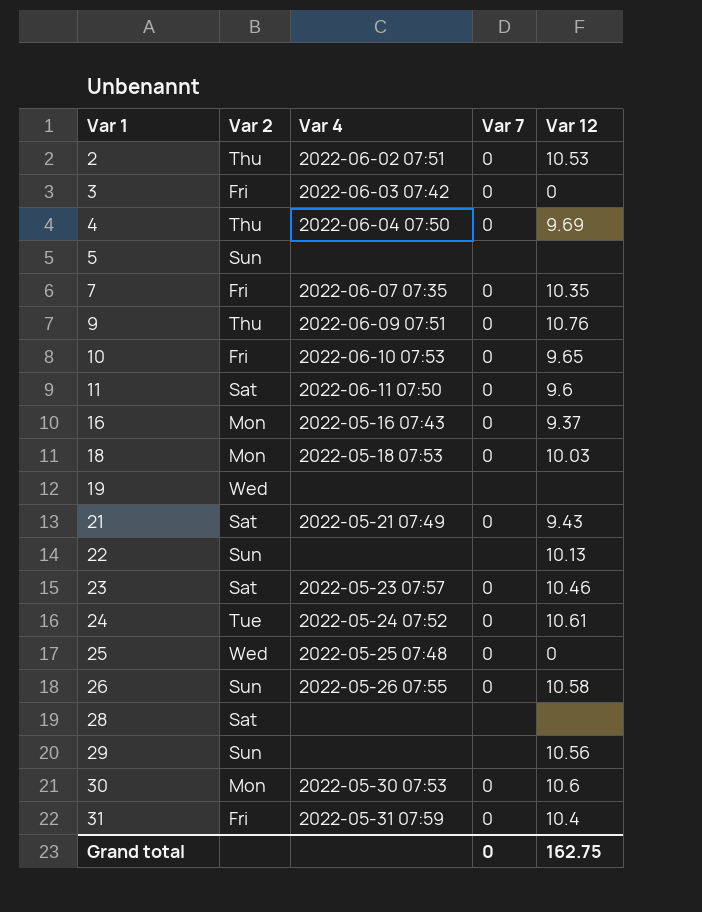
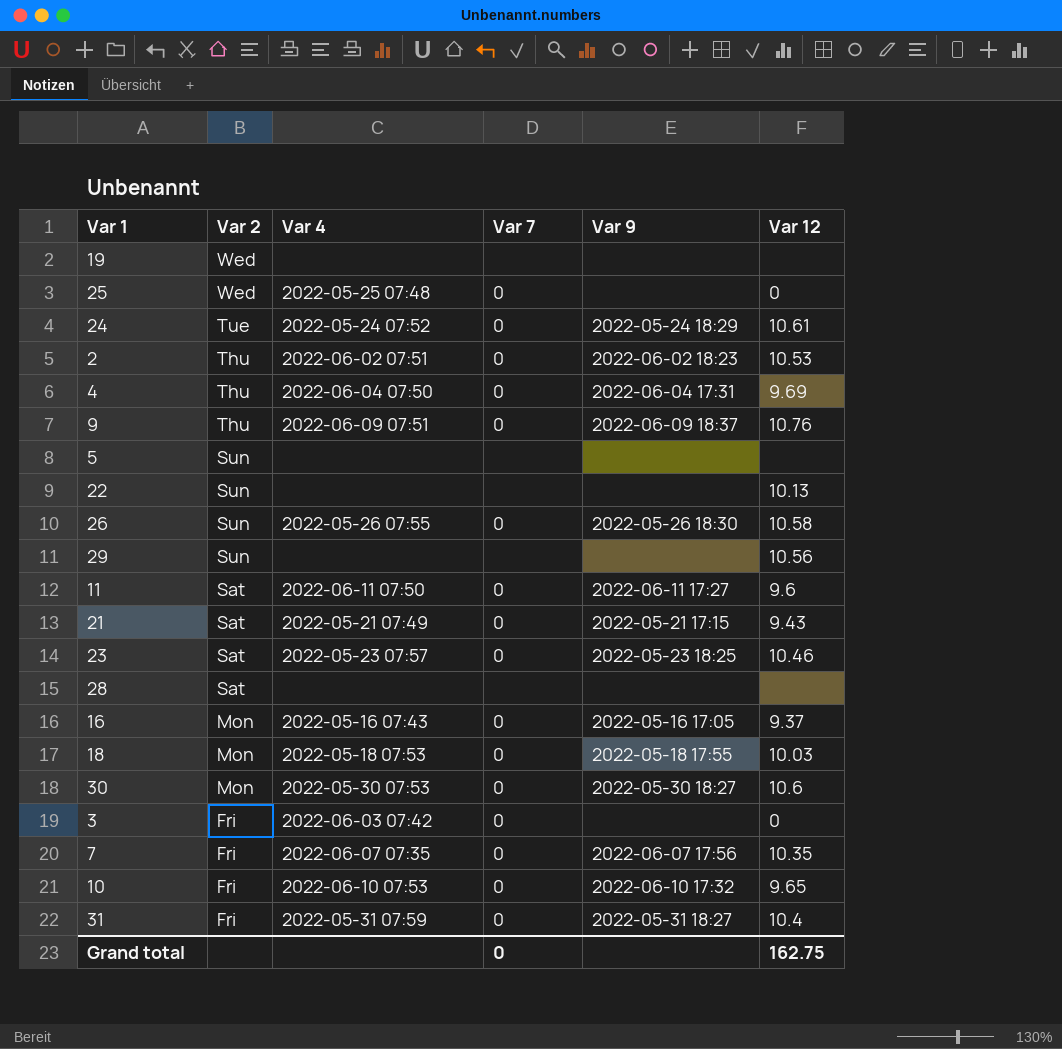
row order: Var 1 ascending -> Var 2 descending
column Var 9 | position: none -> 5

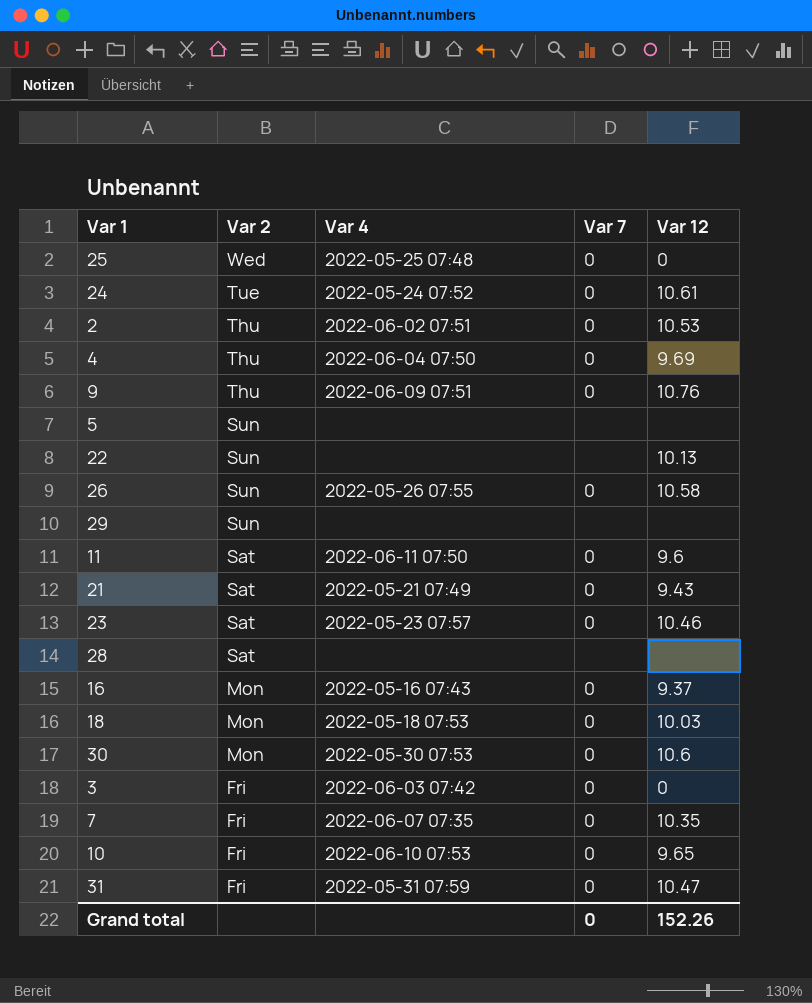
column Var 9 | position: 5 -> none
row 19: Wed | none | none | none | none -> none
29 | Var 12: 10.56 -> none
31 | Var 12: 10.4 -> 10.47
Grand total | Var 12: 162.75 -> 152.26

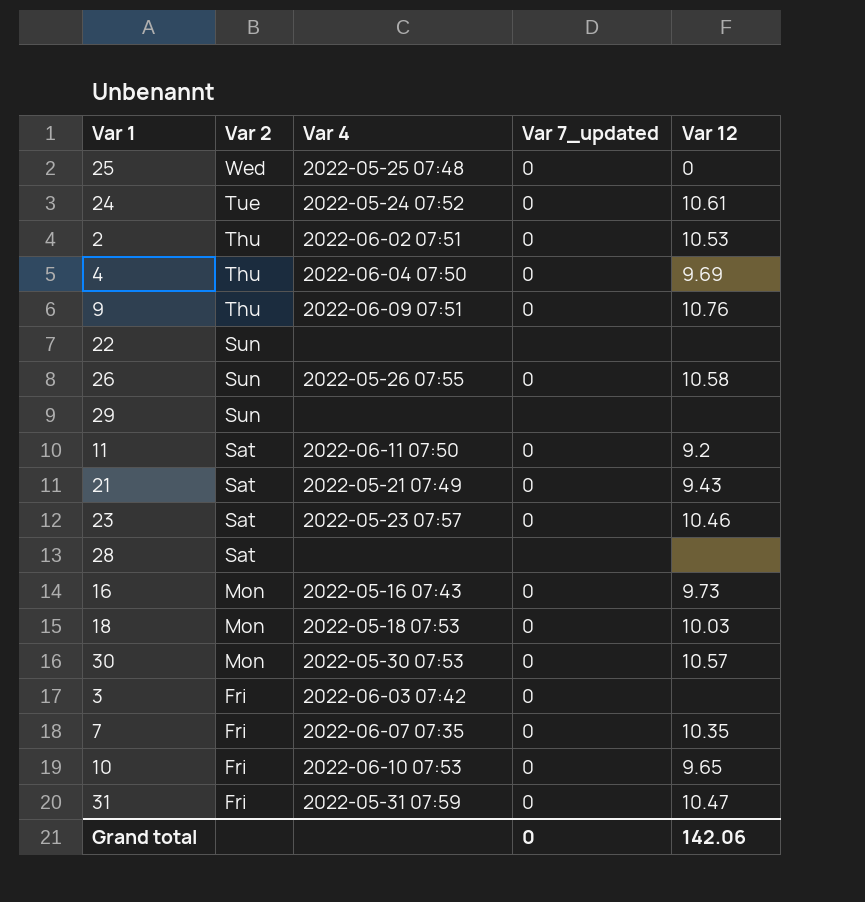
column name: Var 7 -> Var 7_updated
row 5: Sun | none | none | none -> none
22 | Var 12: 10.13 -> none
11 | Var 12: 9.6 -> 9.2
16 | Var 12: 9.37 -> 9.73
30 | Var 12: 10.6 -> 10.57
3 | Var 12: 0 -> none
Grand total | Var 12: 152.26 -> 142.06

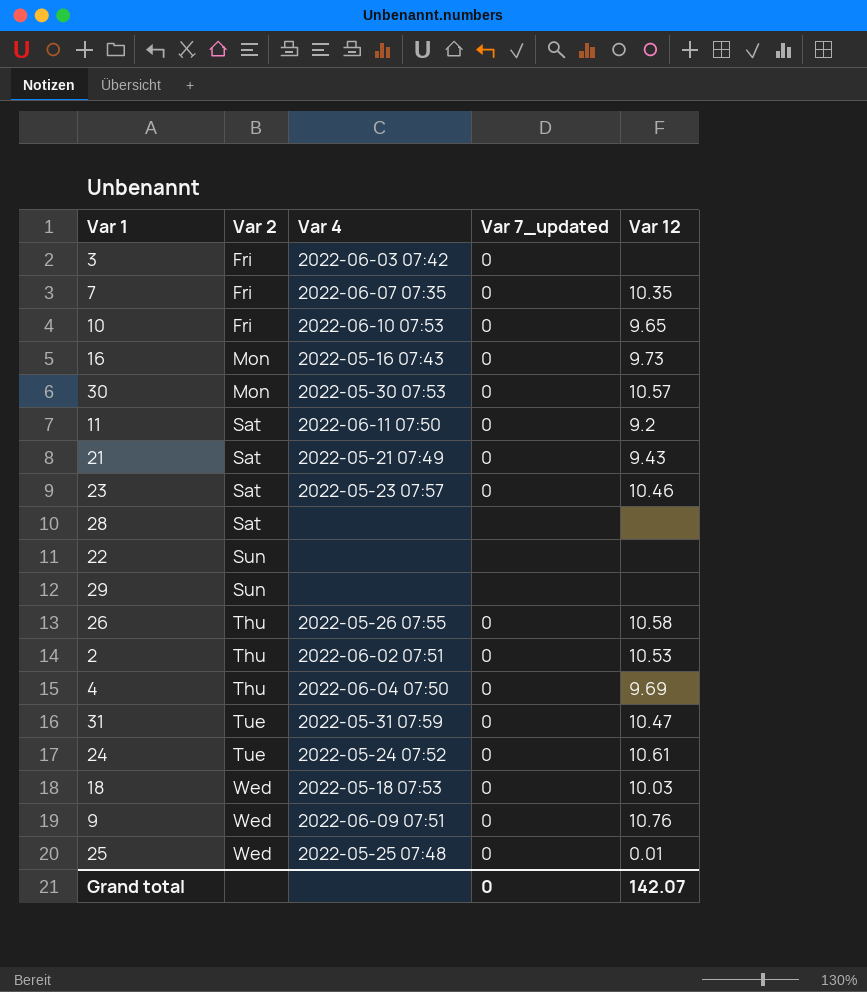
row order: Var 2 descending -> Var 2 ascending
26 | Var 2: Sun -> Thu
31 | Var 2: Fri -> Tue
18 | Var 2: Mon -> Wed
9 | Var 2: Thu -> Wed
25 | Var 12: 0 -> 0.01
Grand total | Var 12: 142.06 -> 142.07

